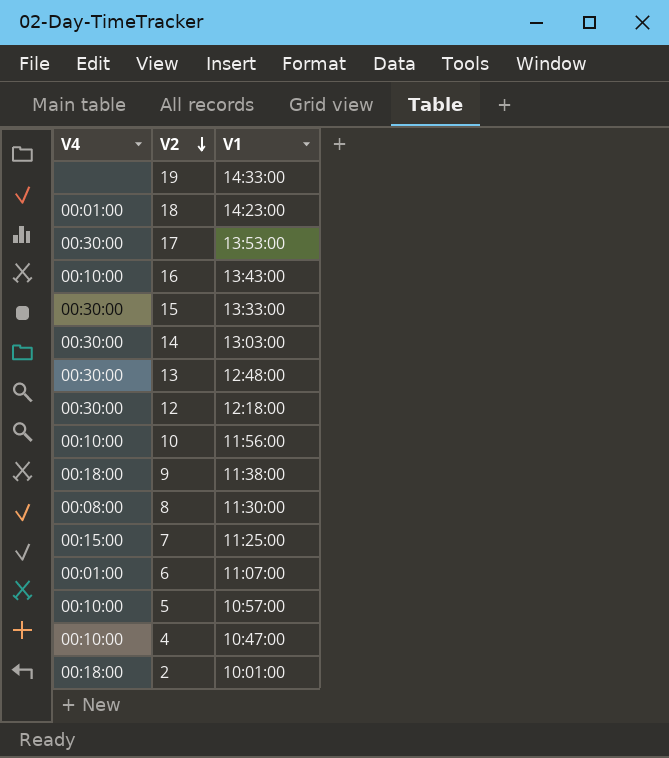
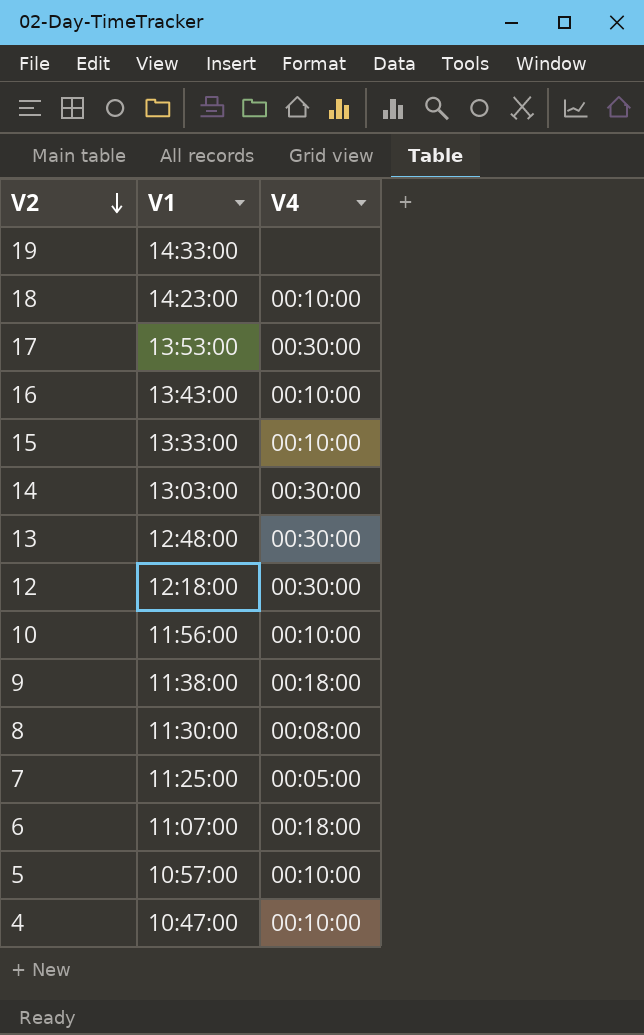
column V4 | position: 1 -> 3
row 2: 00:18:00 | 10:01:00 -> none
18 | V4: 00:01:00 -> 00:10:00
15 | V4: 00:30:00 -> 00:10:00
7 | V4: 00:15:00 -> 00:05:00
6 | V4: 00:01:00 -> 00:18:00

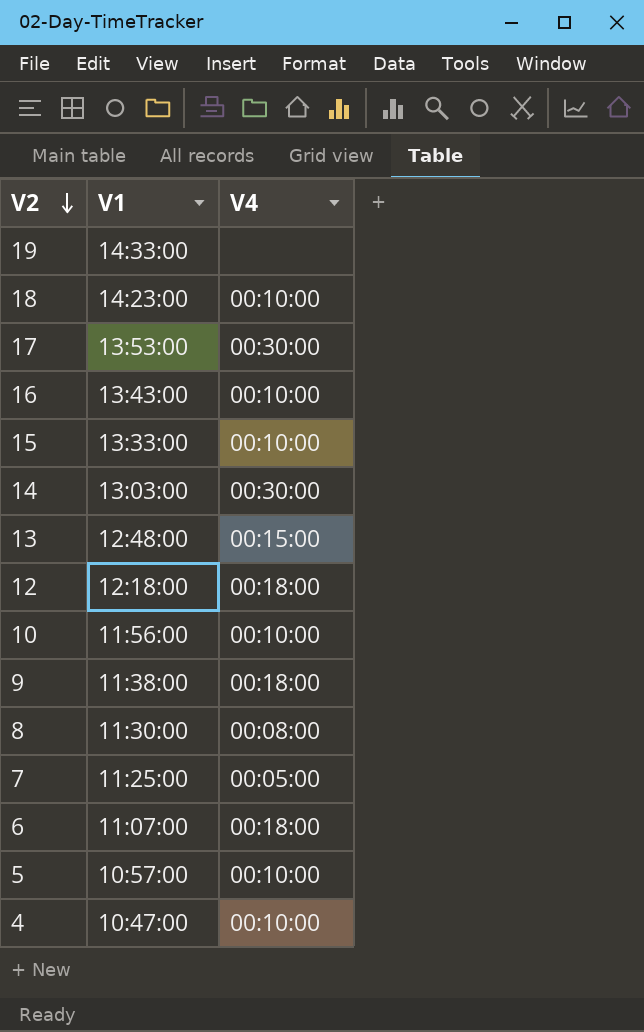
13 | V4: 00:30:00 -> 00:15:00
12 | V4: 00:30:00 -> 00:18:00

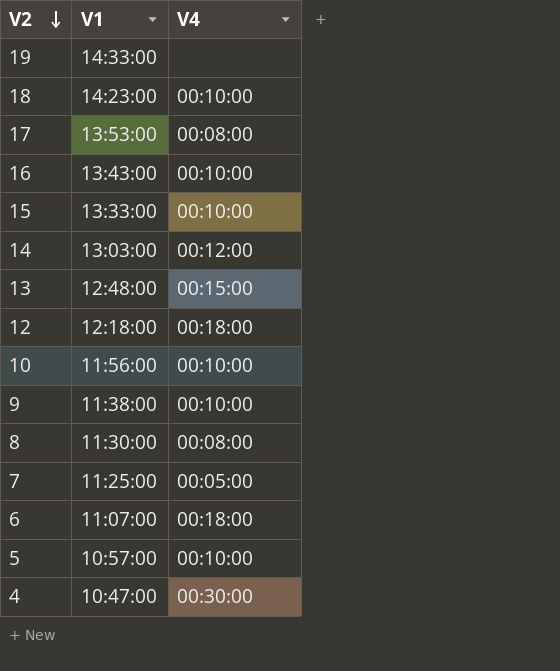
17 | V4: 00:30:00 -> 00:08:00
14 | V4: 00:30:00 -> 00:12:00
9 | V4: 00:18:00 -> 00:10:00
4 | V4: 00:10:00 -> 00:30:00

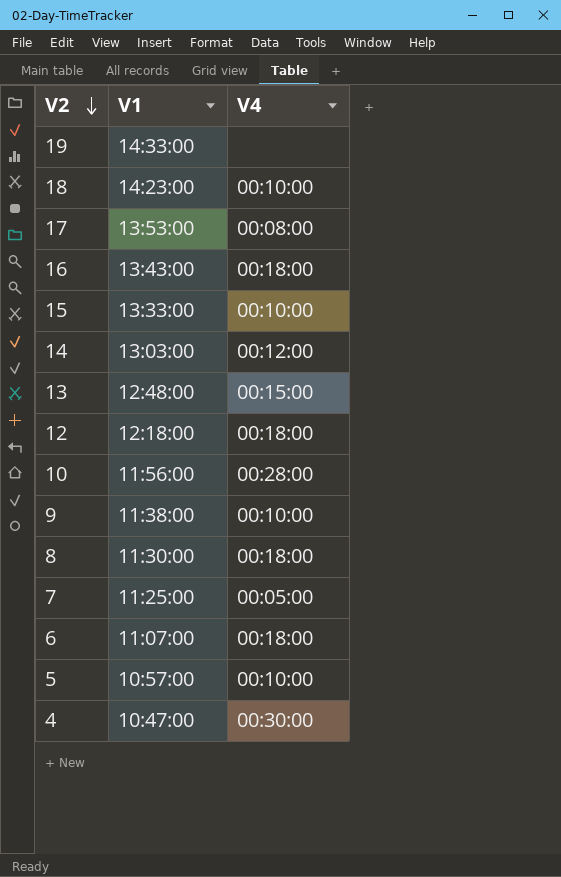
16 | V4: 00:10:00 -> 00:18:00
10 | V4: 00:10:00 -> 00:28:00
8 | V4: 00:08:00 -> 00:18:00

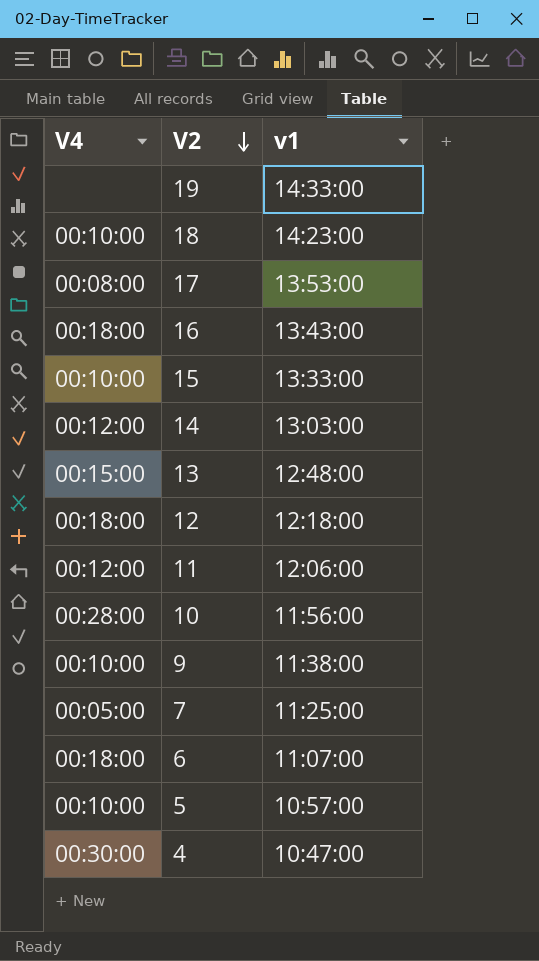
column V4 | position: 3 -> 1
column name: V1 -> v1
row 8: 11:30:00 | 00:18:00 -> none
row 11: none -> 00:12:00 | 12:06:00

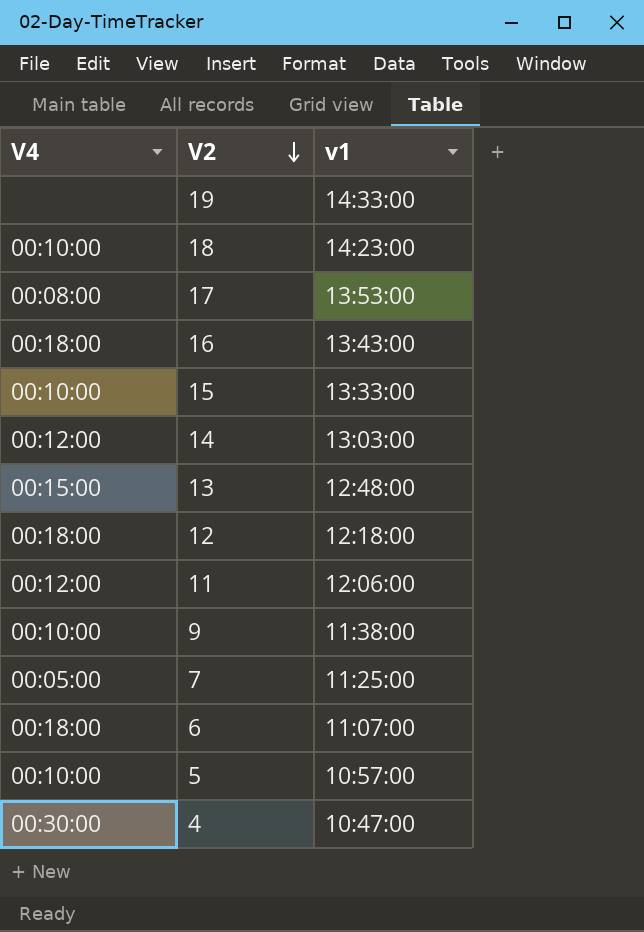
row 10: 00:28:00 | 11:56:00 -> none

